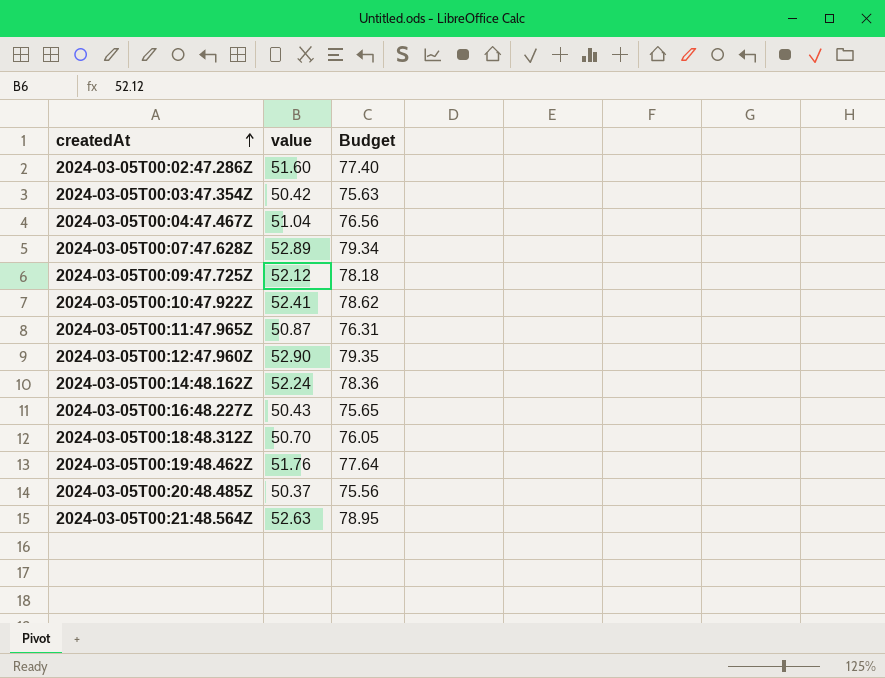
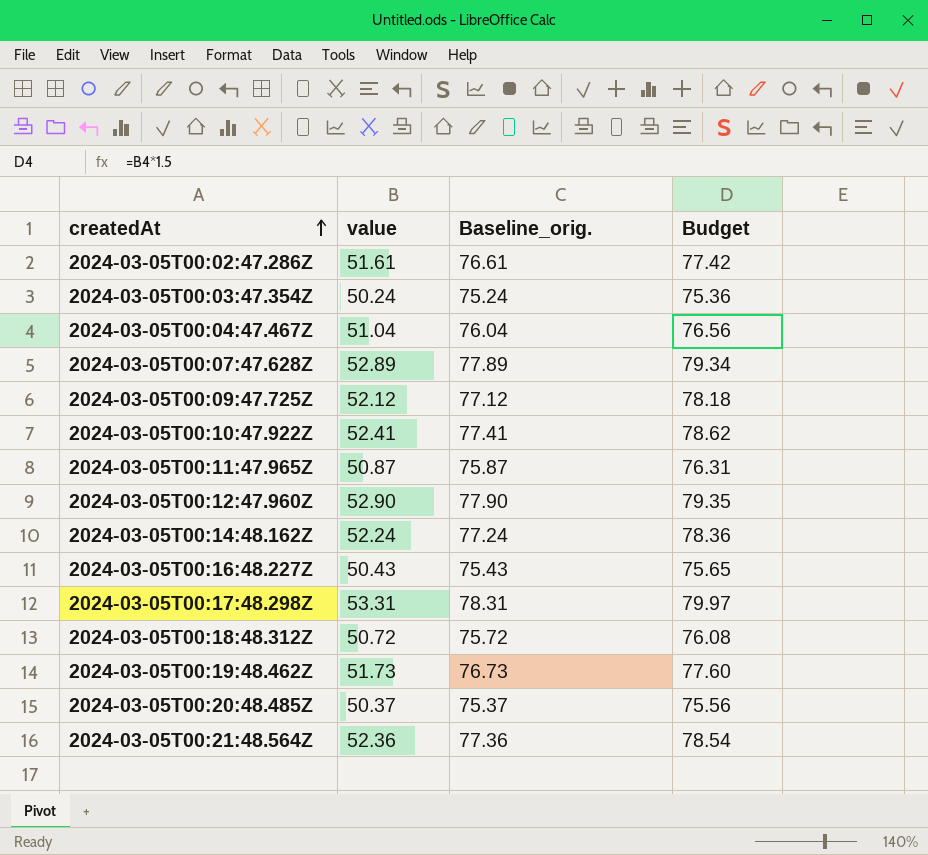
column Baseline_orig. | formula: none -> [value] + 25
2024-03-05T00:02:47.286Z | value: 51.60 -> 51.61
2024-03-05T00:02:47.286Z | Budget: 77.40 -> 77.42
2024-03-05T00:03:47.354Z | value: 50.42 -> 50.24
2024-03-05T00:03:47.354Z | Budget: 75.63 -> 75.36
row 2024-03-05T00:17:48.298Z: none -> 53.31 | 78.31 | 79.97
2024-03-05T00:18:48.312Z | value: 50.70 -> 50.72
2024-03-05T00:18:48.312Z | Budget: 76.05 -> 76.08
2024-03-05T00:19:48.462Z | value: 51.76 -> 51.73
2024-03-05T00:19:48.462Z | Budget: 77.64 -> 77.60
2024-03-05T00:21:48.564Z | value: 52.63 -> 52.36
2024-03-05T00:21:48.564Z | Budget: 78.95 -> 78.54

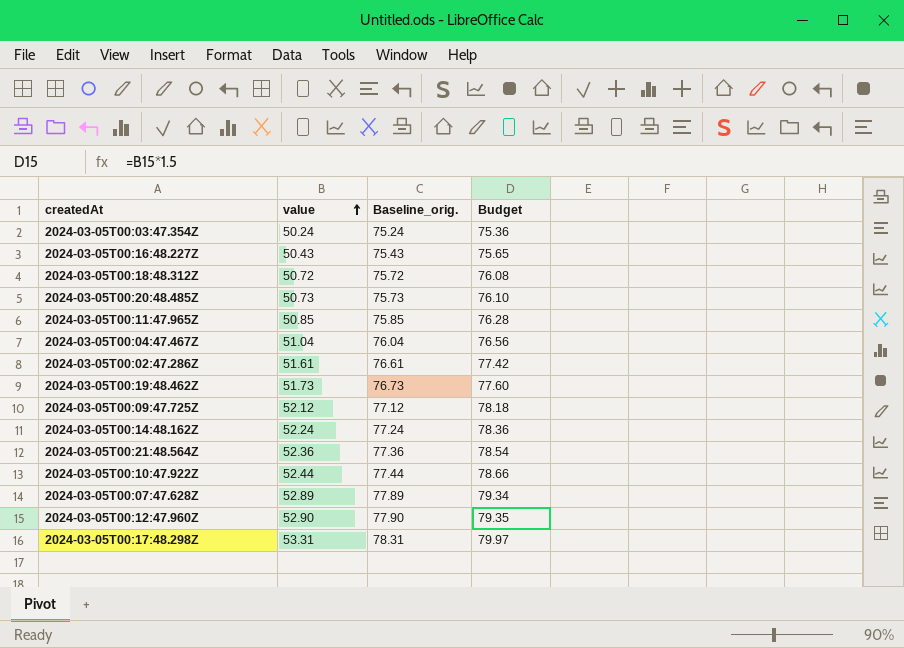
row order: createdAt ascending -> value ascending
2024-03-05T00:20:48.485Z | value: 50.37 -> 50.73
2024-03-05T00:20:48.485Z | Baseline_orig.: 75.37 -> 75.73
2024-03-05T00:20:48.485Z | Budget: 75.56 -> 76.10
2024-03-05T00:11:47.965Z | value: 50.87 -> 50.85
2024-03-05T00:11:47.965Z | Baseline_orig.: 75.87 -> 75.85
2024-03-05T00:11:47.965Z | Budget: 76.31 -> 76.28
2024-03-05T00:10:47.922Z | value: 52.41 -> 52.44
2024-03-05T00:10:47.922Z | Baseline_orig.: 77.41 -> 77.44
2024-03-05T00:10:47.922Z | Budget: 78.62 -> 78.66

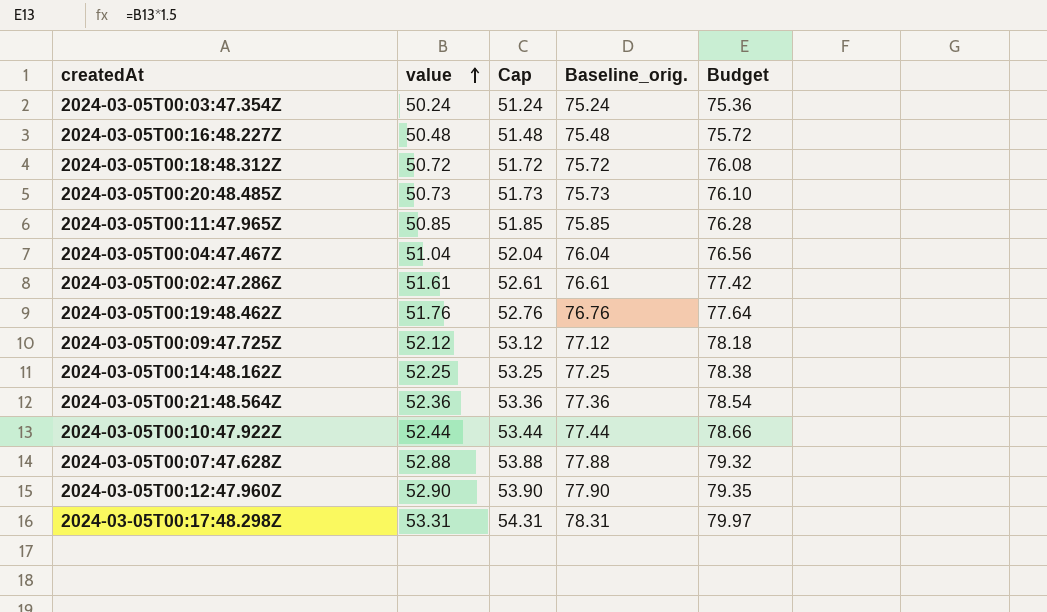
column Cap | formula: none -> [value] + 1
2024-03-05T00:16:48.227Z | value: 50.43 -> 50.48
2024-03-05T00:16:48.227Z | Baseline_orig.: 75.43 -> 75.48
2024-03-05T00:16:48.227Z | Budget: 75.65 -> 75.72
2024-03-05T00:19:48.462Z | value: 51.73 -> 51.76
2024-03-05T00:19:48.462Z | Baseline_orig.: 76.73 -> 76.76
2024-03-05T00:19:48.462Z | Budget: 77.60 -> 77.64
2024-03-05T00:14:48.162Z | value: 52.24 -> 52.25
2024-03-05T00:14:48.162Z | Baseline_orig.: 77.24 -> 77.25
2024-03-05T00:14:48.162Z | Budget: 78.36 -> 78.38
2024-03-05T00:07:47.628Z | value: 52.89 -> 52.88
2024-03-05T00:07:47.628Z | Baseline_orig.: 77.89 -> 77.88
2024-03-05T00:07:47.628Z | Budget: 79.34 -> 79.32

